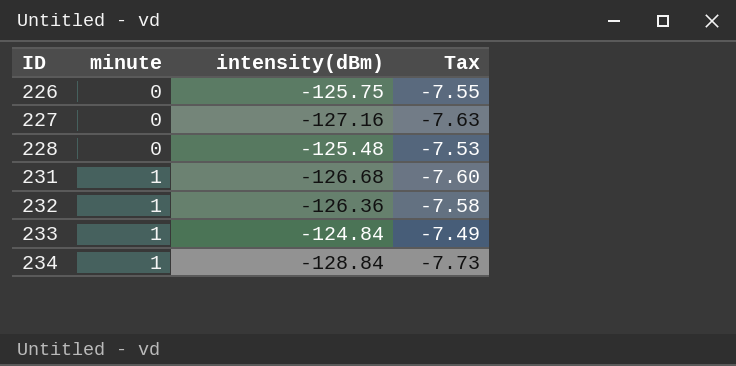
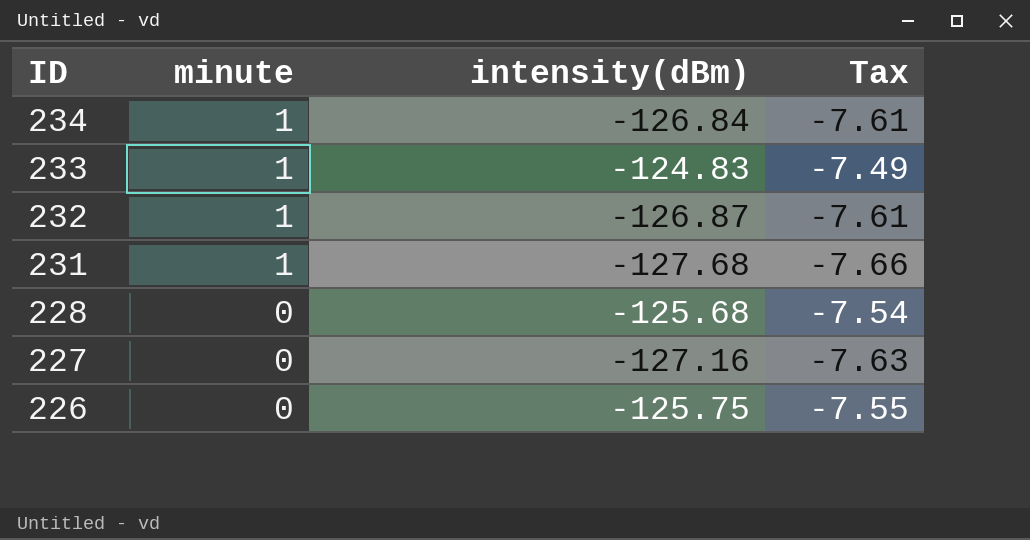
row order: ID ascending -> ID descending
234 | intensity(dBm): -128.84 -> -126.84
234 | Tax: -7.73 -> -7.61
233 | intensity(dBm): -124.84 -> -124.83
232 | intensity(dBm): -126.36 -> -126.87
232 | Tax: -7.58 -> -7.61
231 | intensity(dBm): -126.68 -> -127.68
231 | Tax: -7.60 -> -7.66
228 | intensity(dBm): -125.48 -> -125.68
228 | Tax: -7.53 -> -7.54

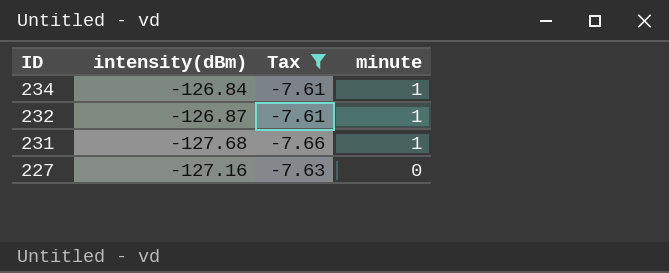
filter: none -> Tax <= -7.61
column minute | position: 2 -> 4

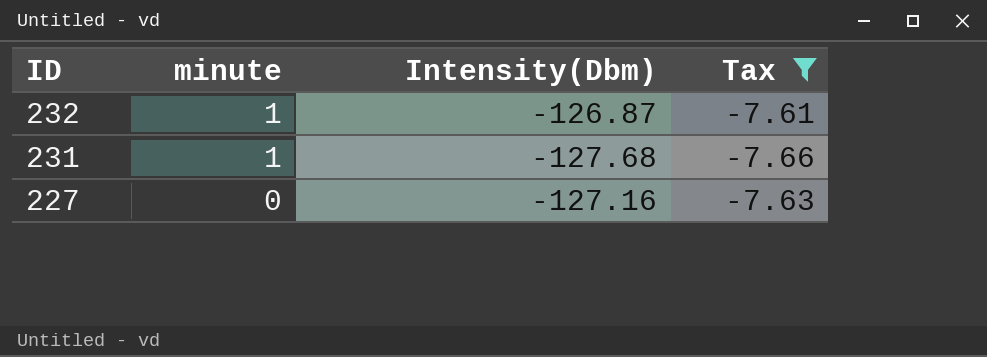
column minute | position: 4 -> 2
column name: intensity(dBm) -> Intensity(Dbm)
row 234: -126.84 | -7.61 | 1 -> none

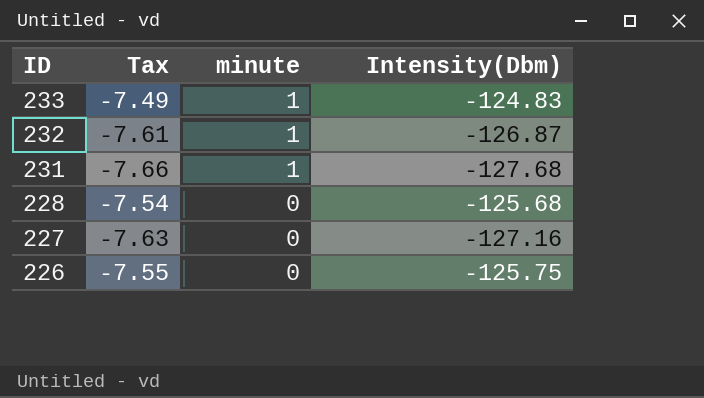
filter: Tax <= -7.61 -> none
column Tax | position: 4 -> 2

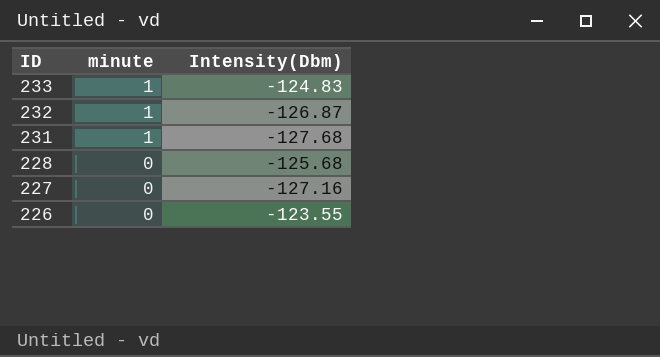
column Tax | formula: [Intensity(Dbm)] * 0.06 -> none
226 | Intensity(Dbm): -125.75 -> -123.55

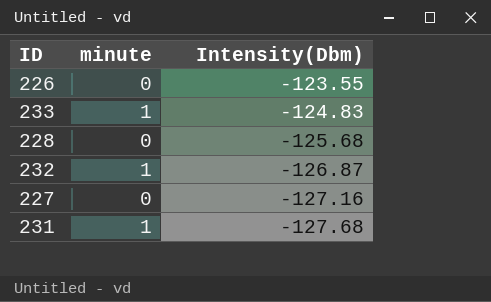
row order: ID descending -> Intensity(Dbm) descending

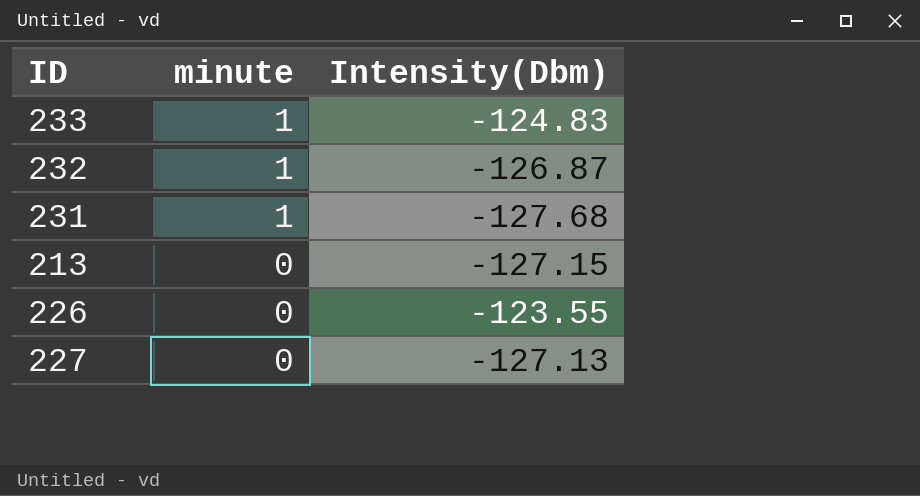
row order: Intensity(Dbm) descending -> minute descending
row 228: 0 | -125.68 -> none
row 213: none -> 0 | -127.15
227 | Intensity(Dbm): -127.16 -> -127.13

